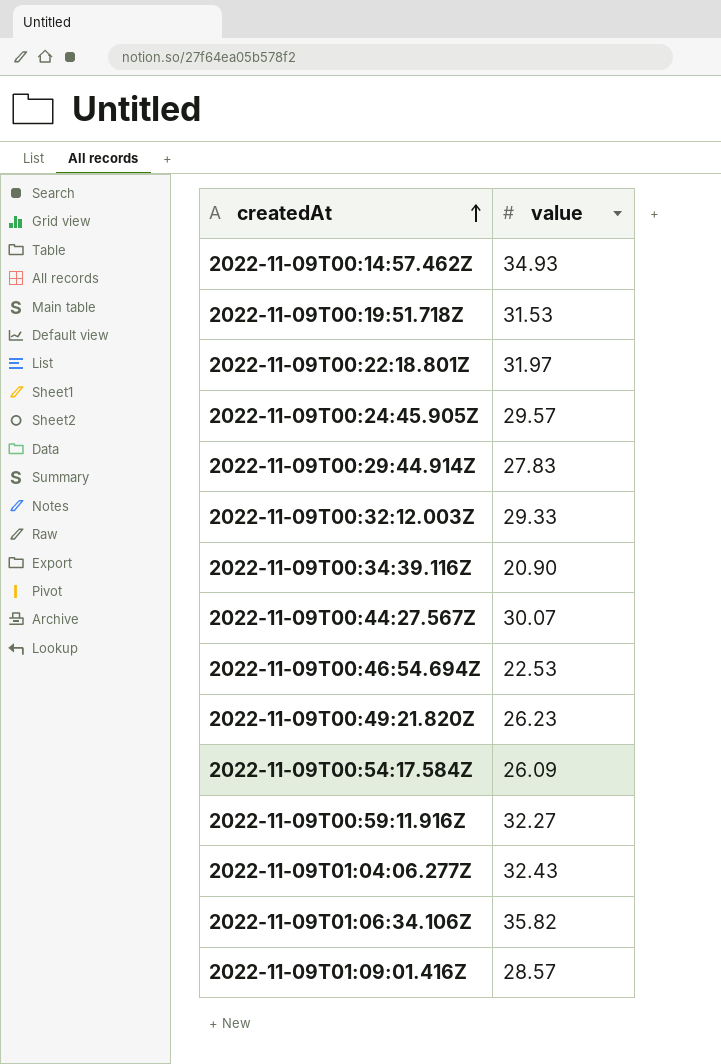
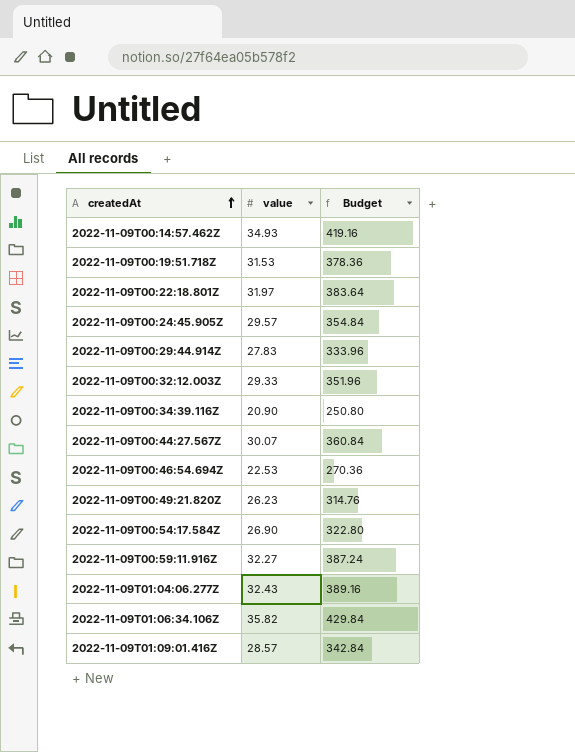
column Budget | formula: none -> [value] * 12
2022-11-09T00:54:17.584Z | value: 26.09 -> 26.90

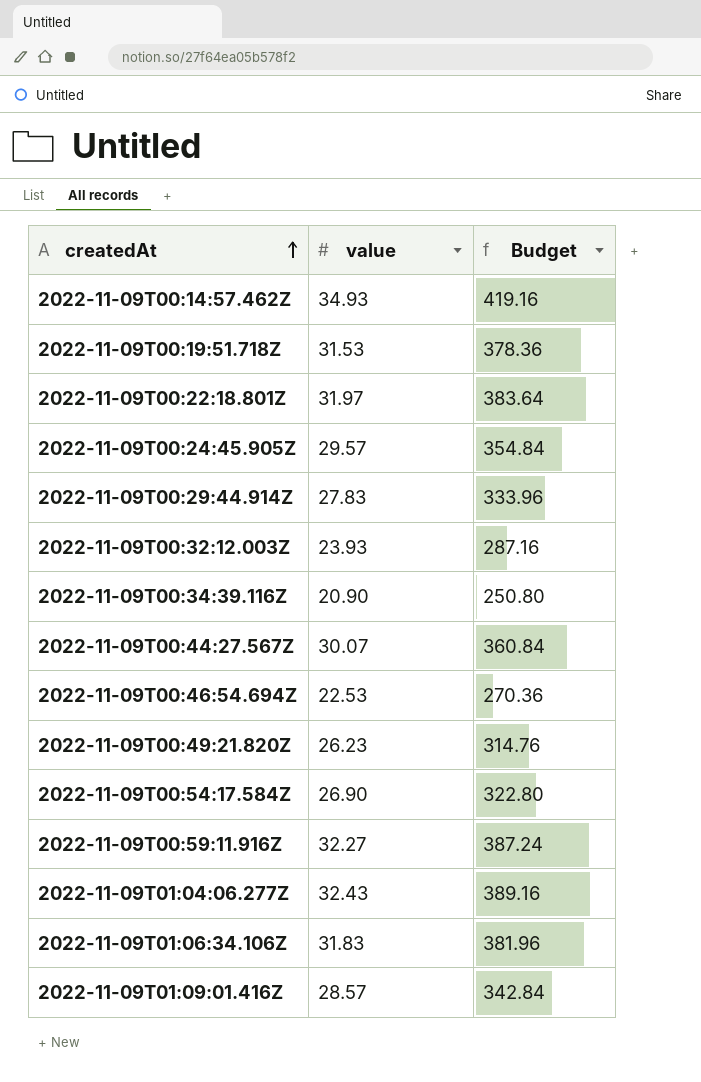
2022-11-09T00:32:12.003Z | value: 29.33 -> 23.93
2022-11-09T00:32:12.003Z | Budget: 351.96 -> 287.16
2022-11-09T01:06:34.106Z | value: 35.82 -> 31.83
2022-11-09T01:06:34.106Z | Budget: 429.84 -> 381.96

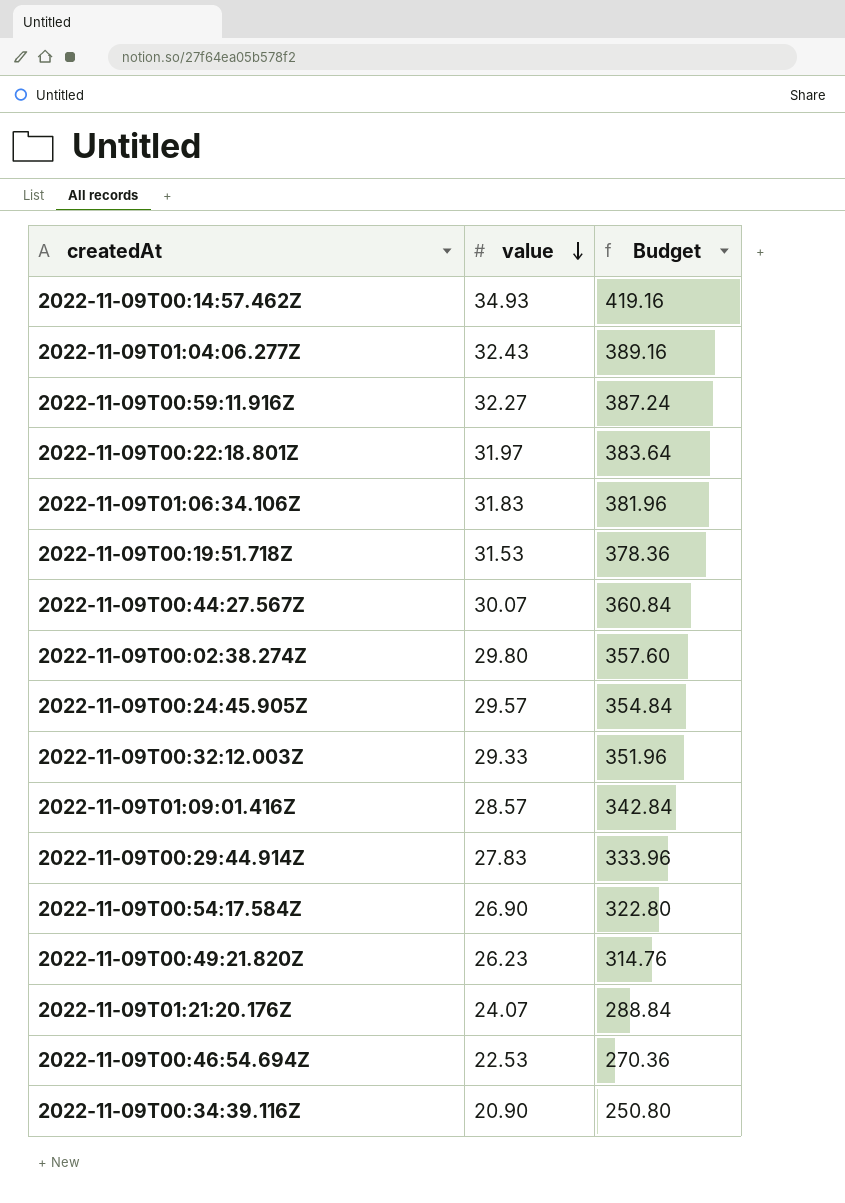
row order: createdAt ascending -> value descending
row 2022-11-09T00:02:38.274Z: none -> 29.80 | 357.60
2022-11-09T00:32:12.003Z | value: 23.93 -> 29.33
2022-11-09T00:32:12.003Z | Budget: 287.16 -> 351.96
row 2022-11-09T01:21:20.176Z: none -> 24.07 | 288.84

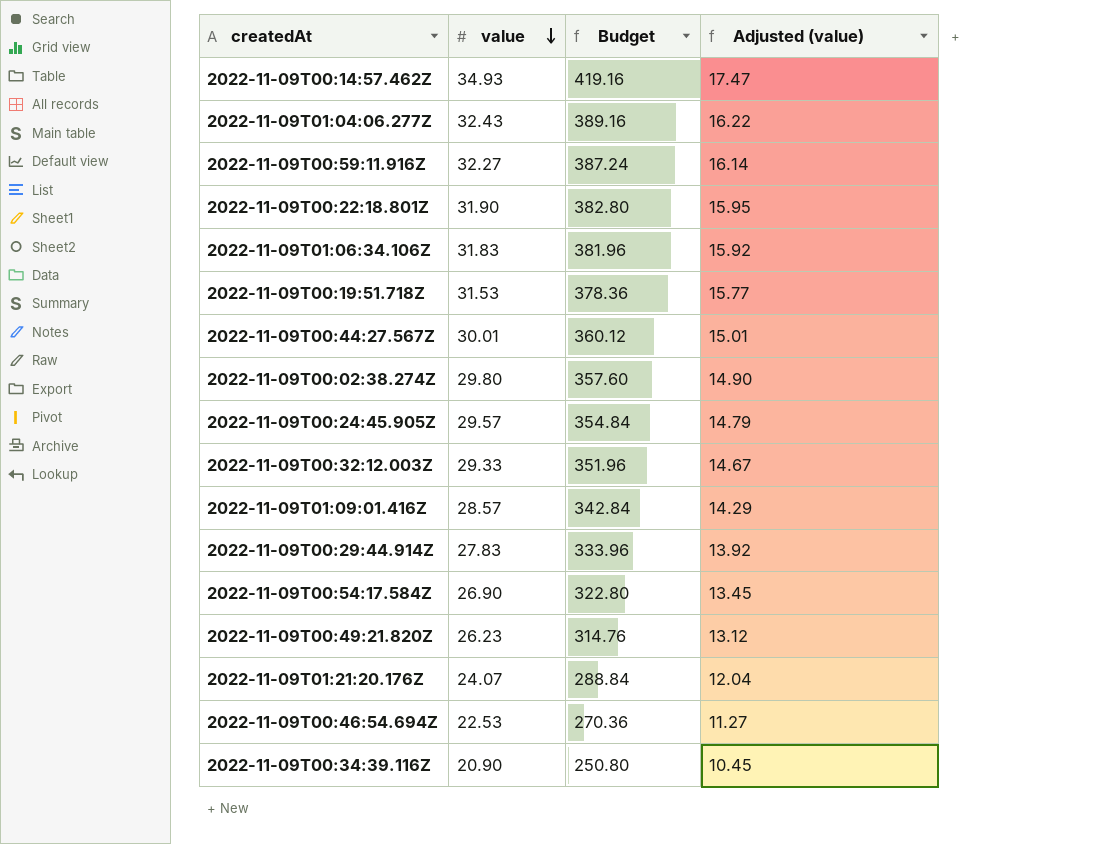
column Adjusted (value) | formula: none -> [value] * 0.5
2022-11-09T00:22:18.801Z | value: 31.97 -> 31.90
2022-11-09T00:22:18.801Z | Budget: 383.64 -> 382.80
2022-11-09T00:44:27.567Z | value: 30.07 -> 30.01
2022-11-09T00:44:27.567Z | Budget: 360.84 -> 360.12

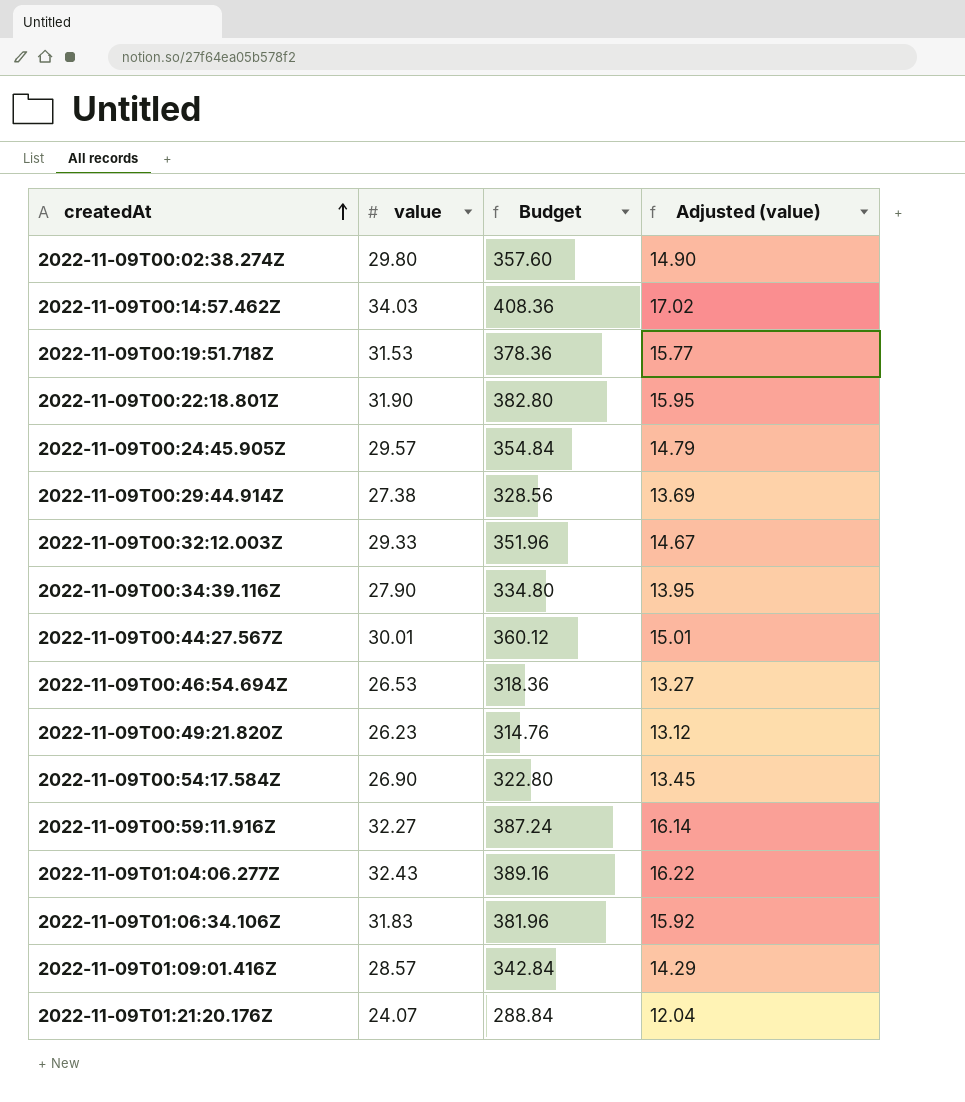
row order: value descending -> createdAt ascending
2022-11-09T00:14:57.462Z | value: 34.93 -> 34.03
2022-11-09T00:14:57.462Z | Budget: 419.16 -> 408.36
2022-11-09T00:14:57.462Z | Adjusted (value): 17.47 -> 17.02
2022-11-09T00:29:44.914Z | value: 27.83 -> 27.38
2022-11-09T00:29:44.914Z | Budget: 333.96 -> 328.56
2022-11-09T00:29:44.914Z | Adjusted (value): 13.92 -> 13.69
2022-11-09T00:34:39.116Z | value: 20.90 -> 27.90
2022-11-09T00:34:39.116Z | Budget: 250.80 -> 334.80
2022-11-09T00:34:39.116Z | Adjusted (value): 10.45 -> 13.95
2022-11-09T00:46:54.694Z | value: 22.53 -> 26.53
2022-11-09T00:46:54.694Z | Budget: 270.36 -> 318.36
2022-11-09T00:46:54.694Z | Adjusted (value): 11.27 -> 13.27

